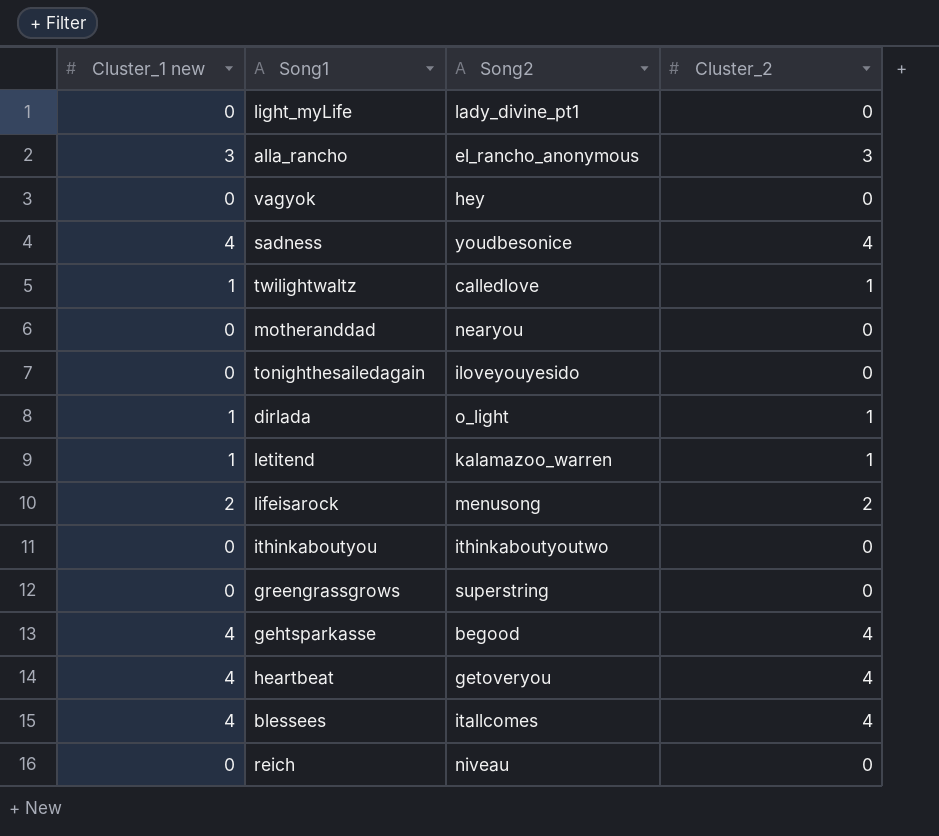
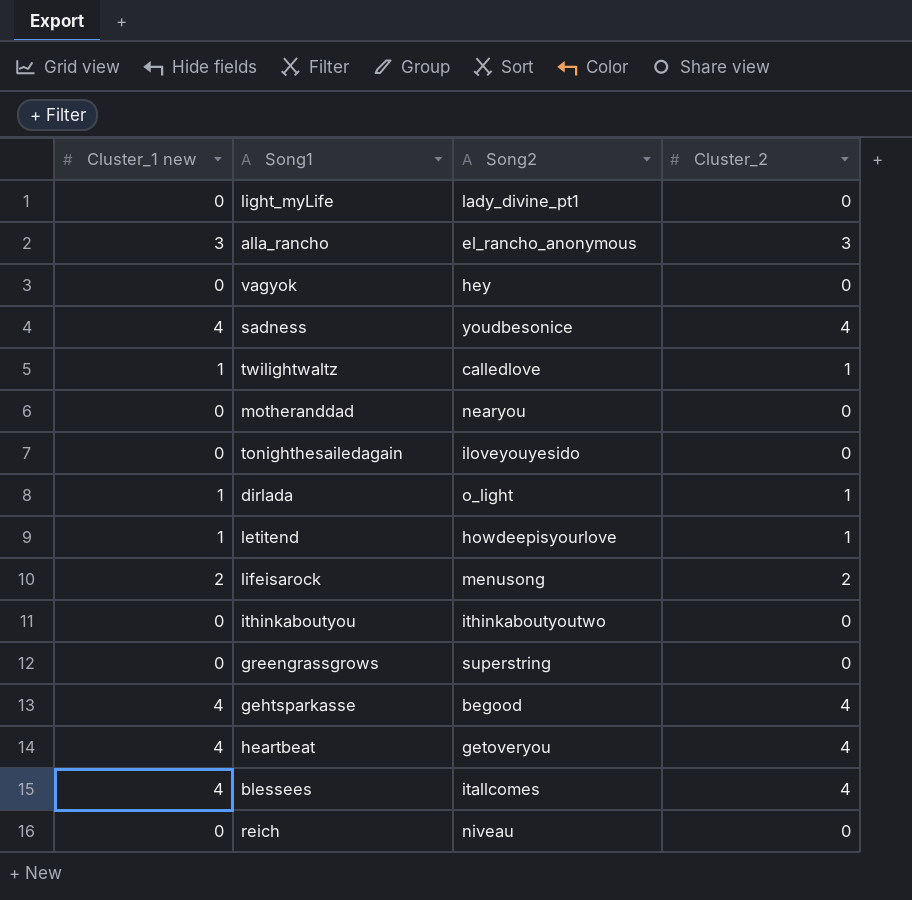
letitend | Song2: kalamazoo_warren -> howdeepisyourlove

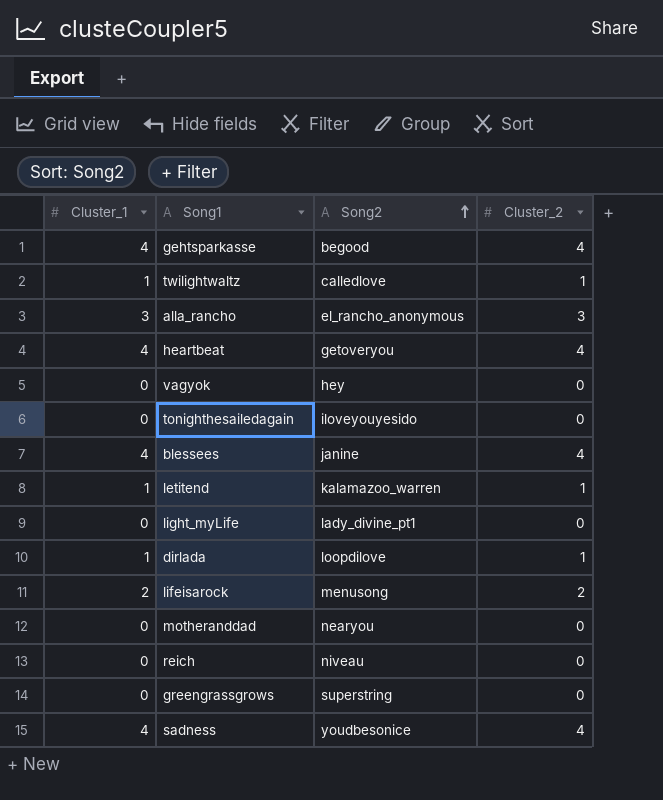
row order: none -> Song2 ascending
column name: Cluster_1 new -> Cluster_1
row ithinkaboutyou: 0 | ithinkaboutyoutwo | 0 -> none
blessees | Song2: itallcomes -> janine
letitend | Song2: howdeepisyourlove -> kalamazoo_warren
dirlada | Song2: o_light -> loopdilove

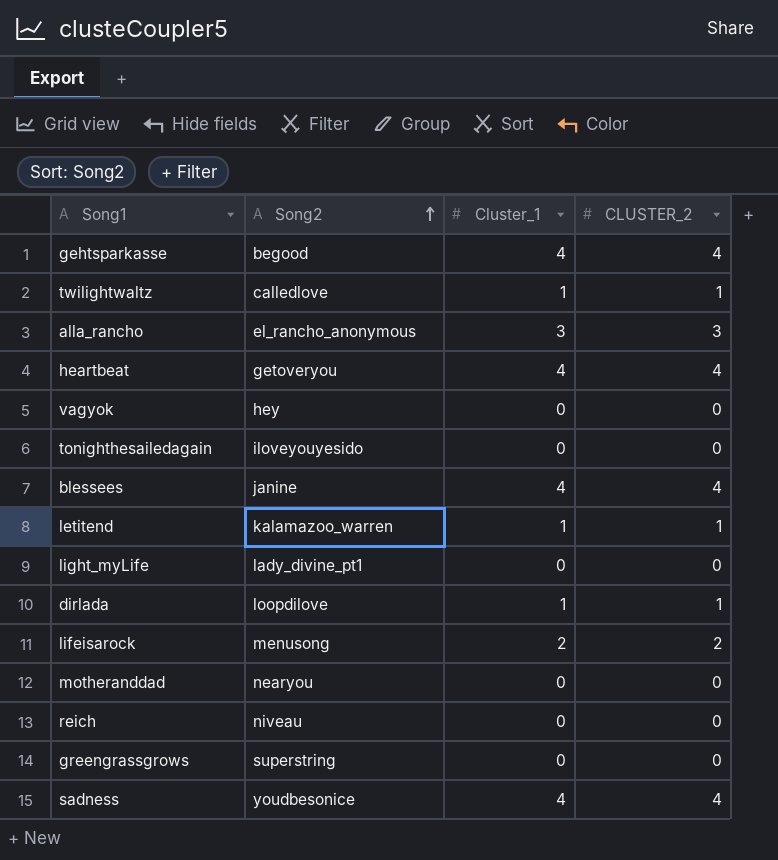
column Cluster_1 | position: 1 -> 3
column name: Cluster_2 -> CLUSTER_2

